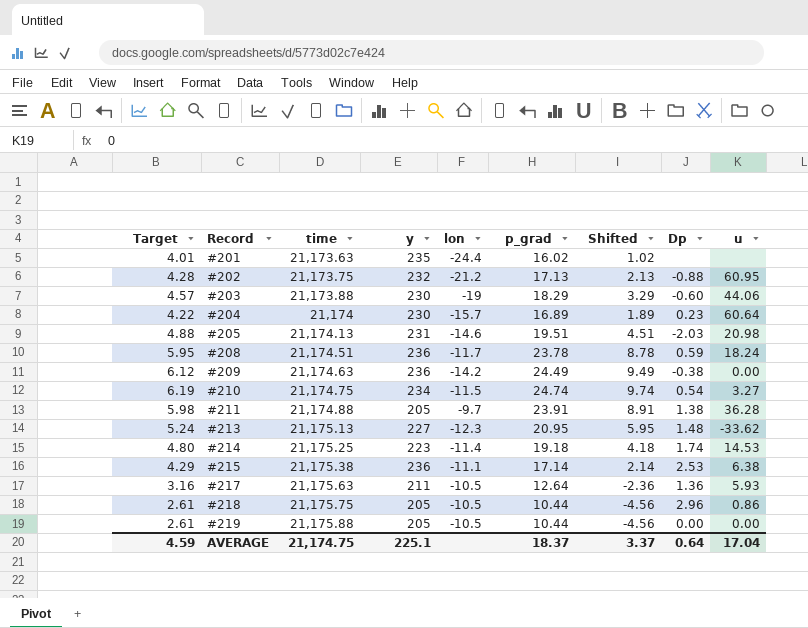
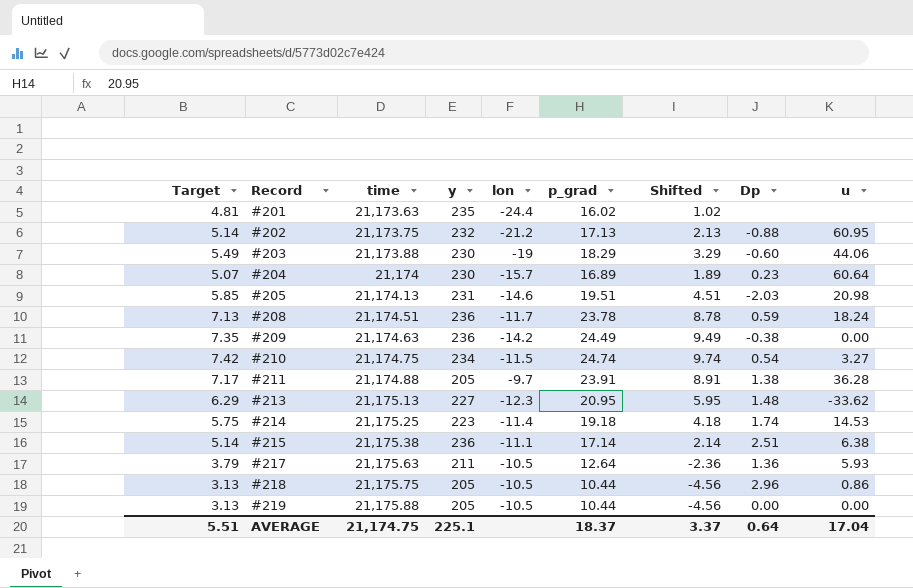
column Target | formula: [p_grad] * 0.25 -> [p_grad] * 0.3
#215 | Dp: 2.53 -> 2.51
AVERAGE | Target: 4.59 -> 5.51

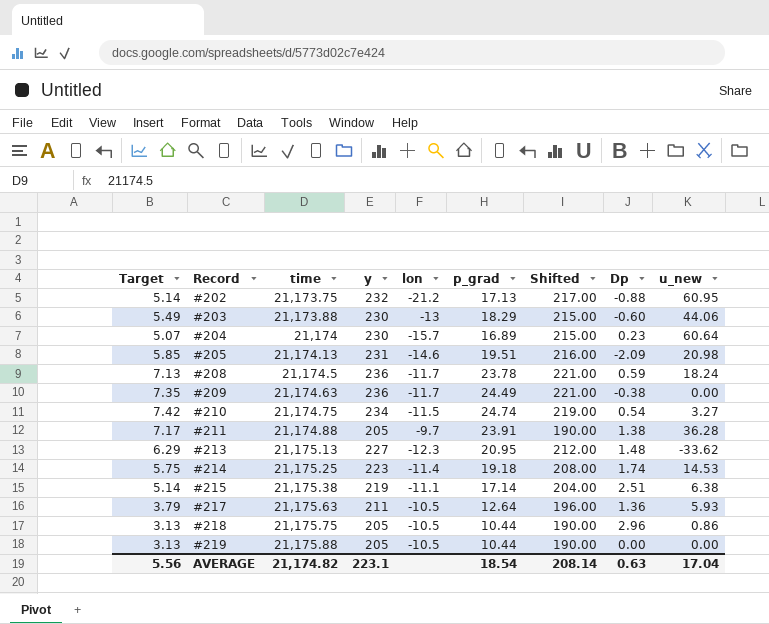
column Shifted | formula: [p_grad] - 15 -> [y] - 15
column name: u -> u_new
row #201: 4.81 | 21,173.63 | 235 | -24.4 | 16.02 | 1.02 | none | none -> none
#203 | lon: -19 -> -13
#205 | Dp: -2.03 -> -2.09
#208 | time: 21,174.51 -> 21,174.5
#209 | lon: -14.2 -> -11.7
#215 | y: 236 -> 219
AVERAGE | Target: 5.51 -> 5.56
AVERAGE | time: 21,174.75 -> 21,174.82
AVERAGE | y: 225.1 -> 223.1
AVERAGE | p_grad: 18.37 -> 18.54
AVERAGE | Shifted: 3.37 -> 208.14
AVERAGE | Dp: 0.64 -> 0.63

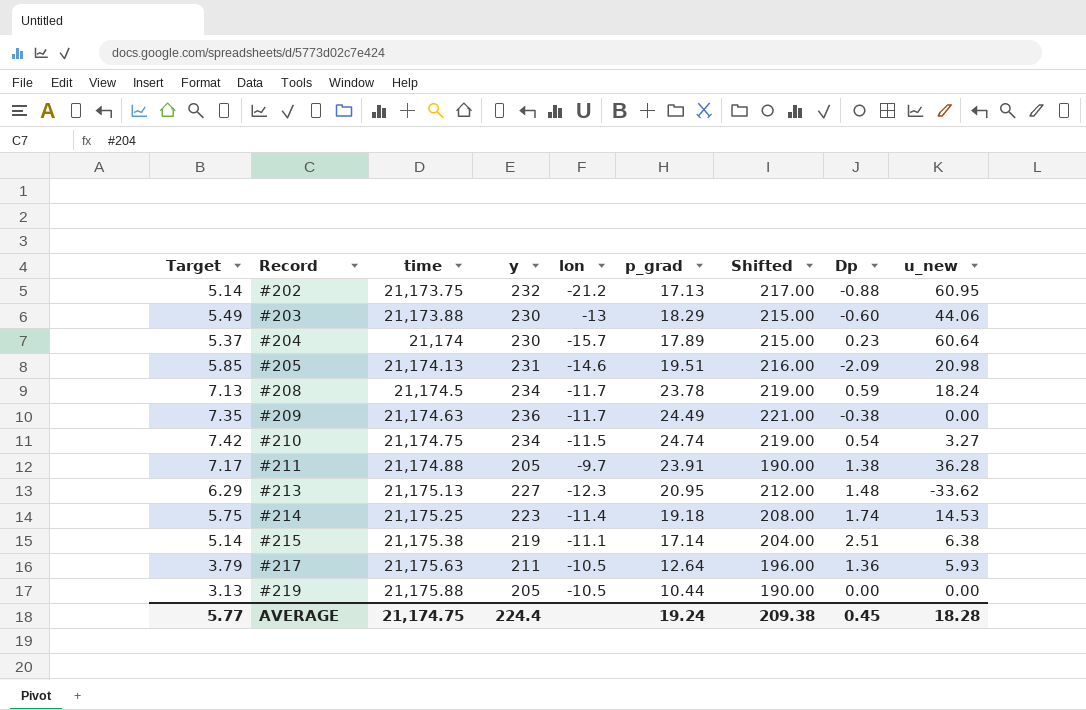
row #218: 3.13 | 21,175.75 | 205 | -10.5 | 10.44 | 190.00 | 2.96 | 0.86 -> none
#204 | Target: 5.07 -> 5.37
#204 | p_grad: 16.89 -> 17.89
#208 | y: 236 -> 234
#208 | Shifted: 221.00 -> 219.00
AVERAGE | Target: 5.56 -> 5.77
AVERAGE | time: 21,174.82 -> 21,174.75
AVERAGE | y: 223.1 -> 224.4
AVERAGE | p_grad: 18.54 -> 19.24
AVERAGE | Shifted: 208.14 -> 209.38
AVERAGE | Dp: 0.63 -> 0.45
AVERAGE | u_new: 17.04 -> 18.28

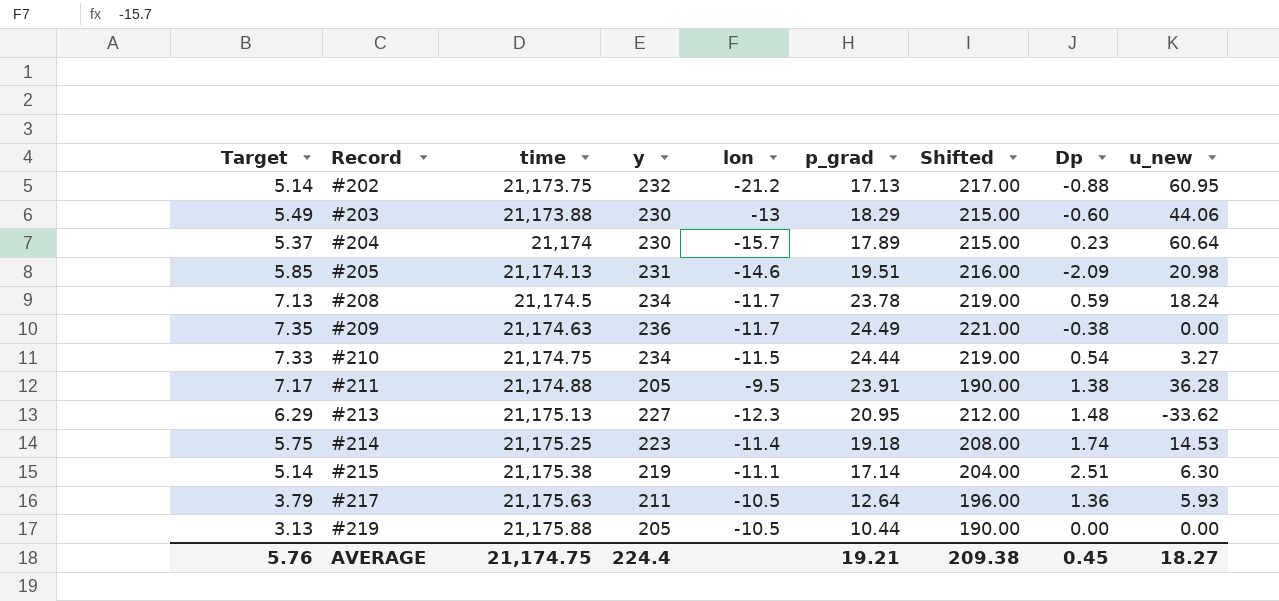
#210 | Target: 7.42 -> 7.33
#210 | p_grad: 24.74 -> 24.44
#211 | lon: -9.7 -> -9.5
#215 | u_new: 6.38 -> 6.30
AVERAGE | Target: 5.77 -> 5.76
AVERAGE | p_grad: 19.24 -> 19.21
AVERAGE | u_new: 18.28 -> 18.27

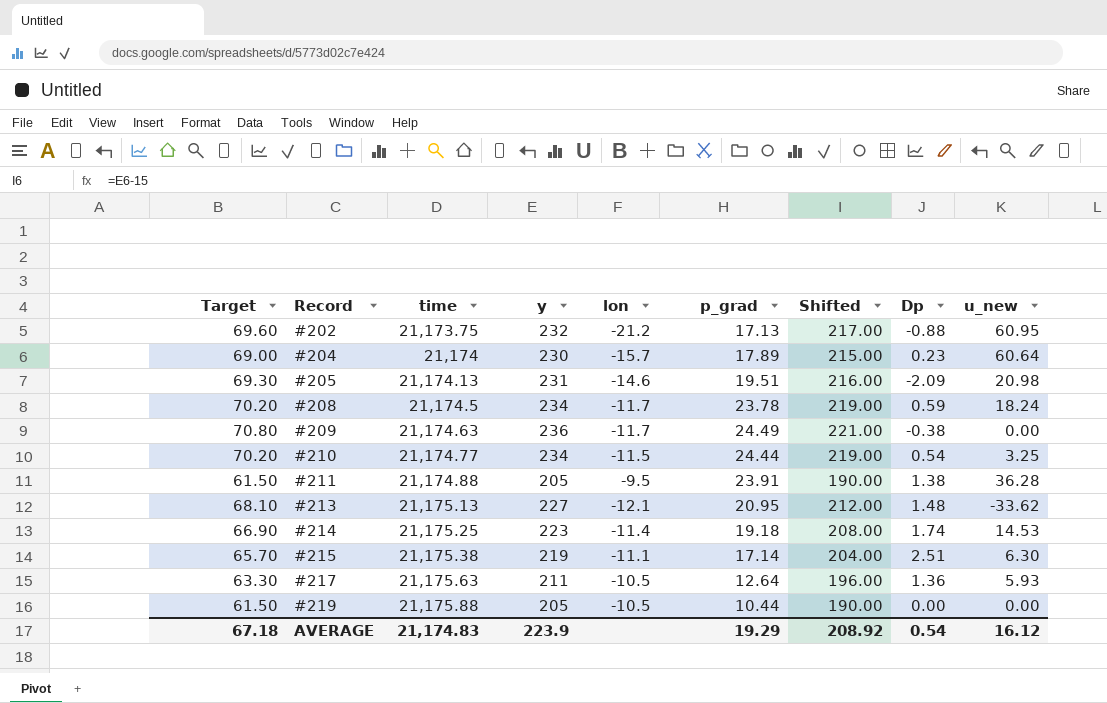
column Target | formula: [p_grad] * 0.3 -> [y] * 0.3
row #203: 5.49 | 21,173.88 | 230 | -13 | 18.29 | 215.00 | -0.60 | 44.06 -> none
#210 | time: 21,174.75 -> 21,174.77
#210 | u_new: 3.27 -> 3.25
#213 | lon: -12.3 -> -12.1
AVERAGE | Target: 5.76 -> 67.18
AVERAGE | time: 21,174.75 -> 21,174.83
AVERAGE | y: 224.4 -> 223.9
AVERAGE | p_grad: 19.21 -> 19.29
AVERAGE | Shifted: 209.38 -> 208.92
AVERAGE | Dp: 0.45 -> 0.54
AVERAGE | u_new: 18.27 -> 16.12

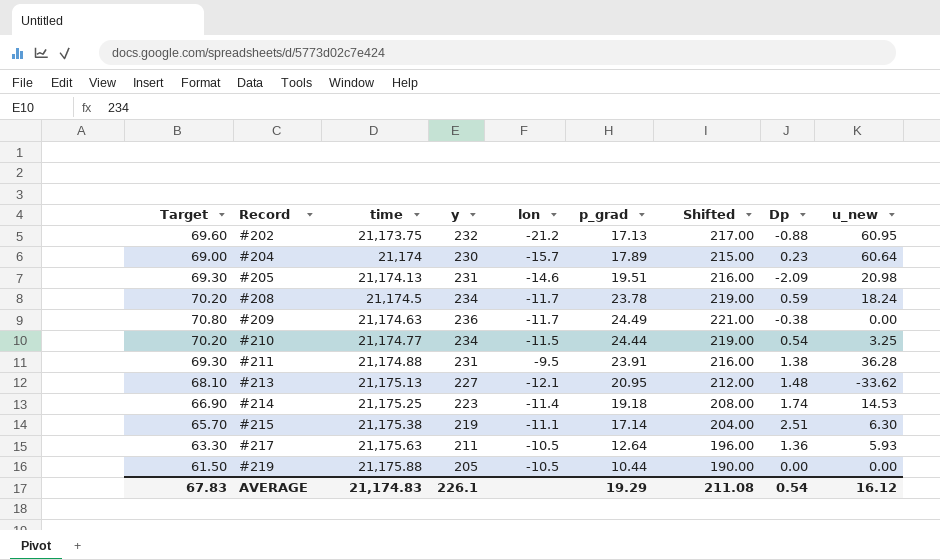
#211 | Target: 61.50 -> 69.30
#211 | y: 205 -> 231
#211 | Shifted: 190.00 -> 216.00
AVERAGE | Target: 67.18 -> 67.83
AVERAGE | y: 223.9 -> 226.1
AVERAGE | Shifted: 208.92 -> 211.08

